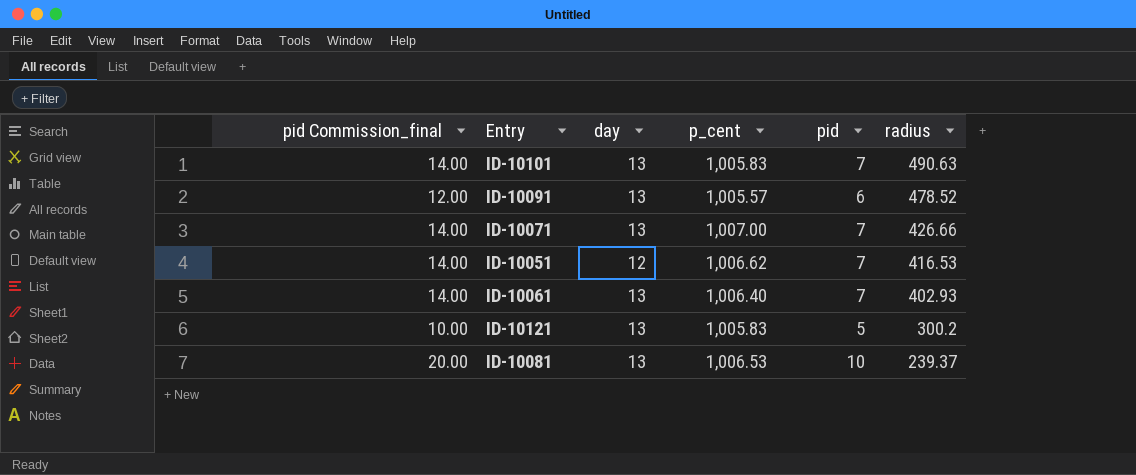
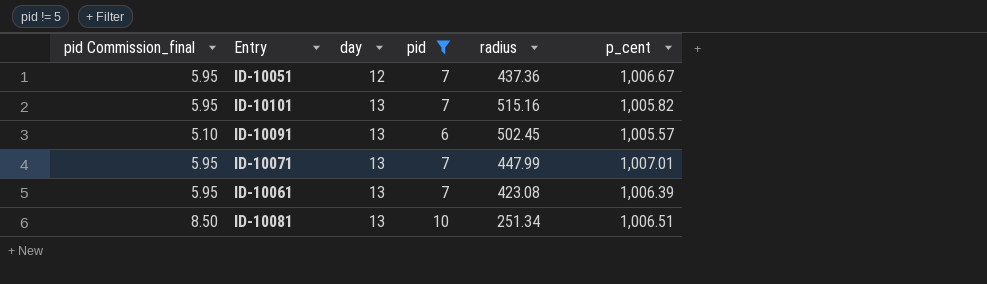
filter: none -> pid != 5
row order: radius descending -> day ascending
column pid Commission_final | formula: [pid] * 2 -> [pid] * 0.85
column p_cent | position: 4 -> 6
ID-10051 | radius: 416.53 -> 437.36
ID-10051 | p_cent: 1,006.62 -> 1,006.67
ID-10101 | radius: 490.63 -> 515.16
ID-10101 | p_cent: 1,005.83 -> 1,005.82
ID-10091 | radius: 478.52 -> 502.45
ID-10071 | radius: 426.66 -> 447.99
ID-10071 | p_cent: 1,007.00 -> 1,007.01
ID-10061 | radius: 402.93 -> 423.08
ID-10061 | p_cent: 1,006.40 -> 1,006.39
ID-10081 | radius: 239.37 -> 251.34
ID-10081 | p_cent: 1,006.53 -> 1,006.51

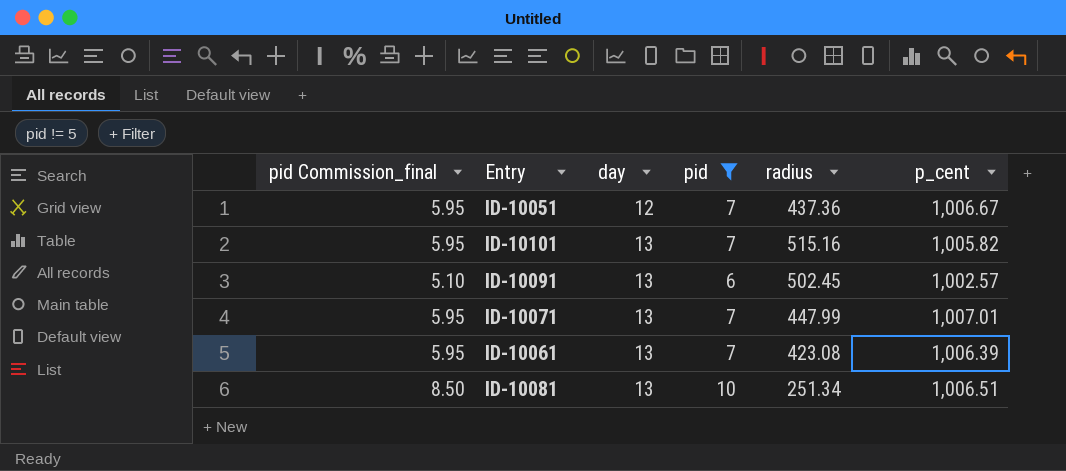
ID-10091 | p_cent: 1,005.57 -> 1,002.57

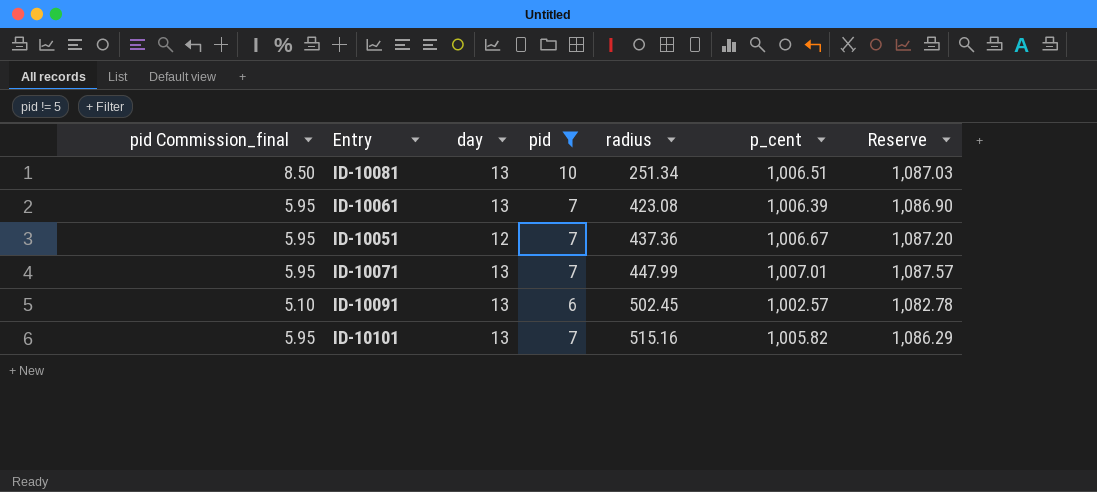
row order: day ascending -> radius ascending
column Reserve | formula: none -> [p_cent] * 1.08

